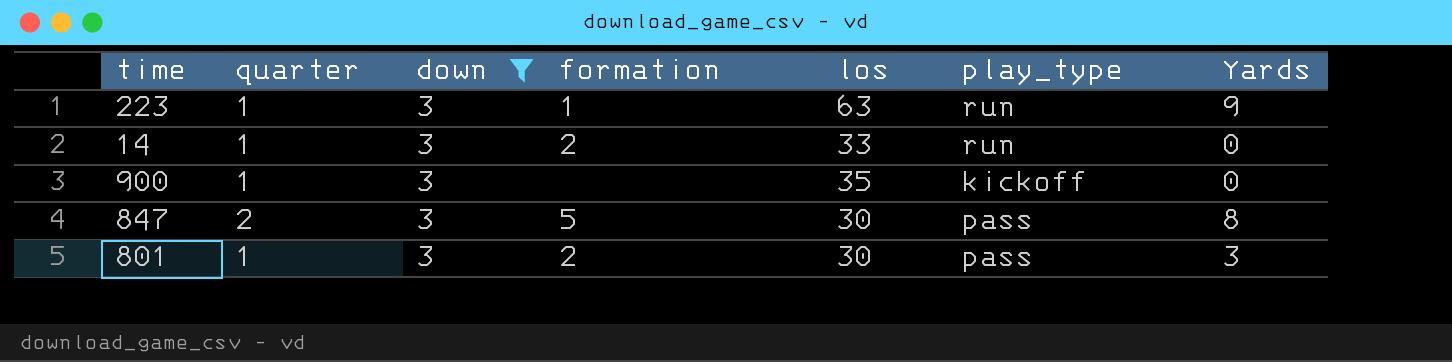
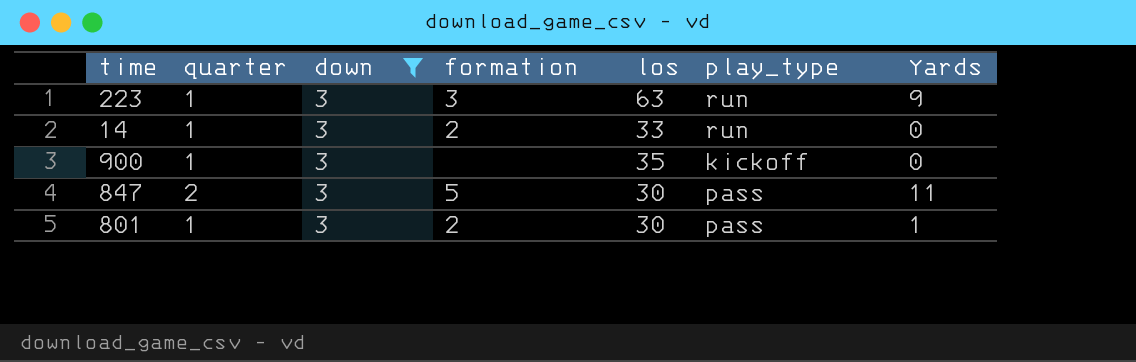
223 | formation: 1 -> 3
847 | Yards: 8 -> 11
801 | Yards: 3 -> 1

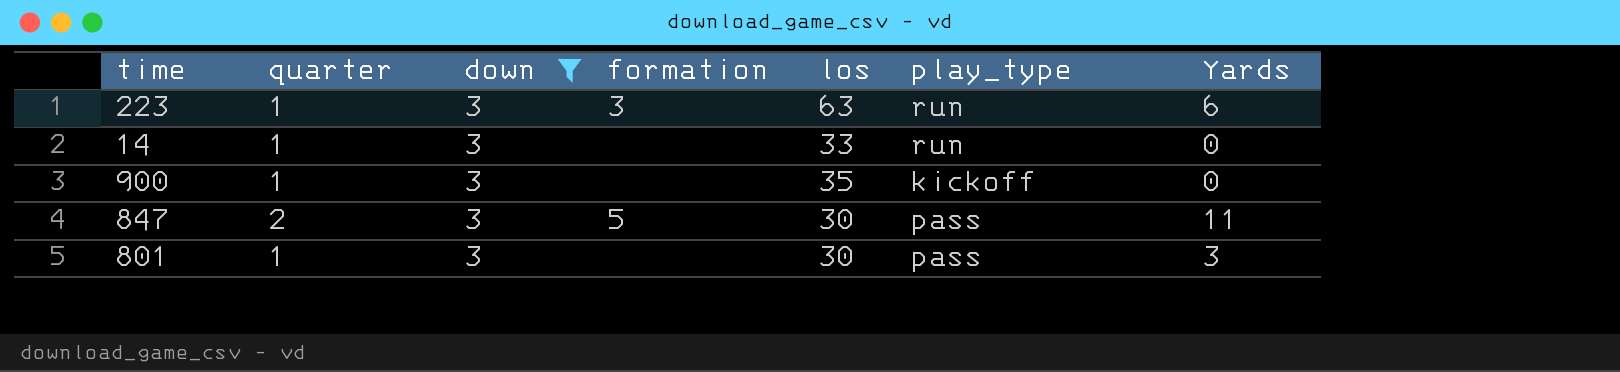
223 | Yards: 9 -> 6
14 | formation: 2 -> none
801 | formation: 2 -> none
801 | Yards: 1 -> 3

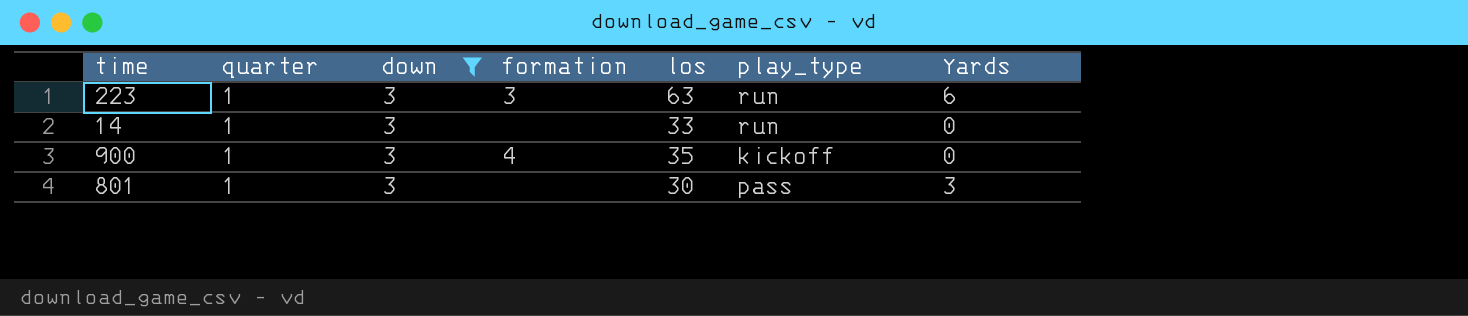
row 847: 2 | 3 | 5 | 30 | pass | 11 -> none
900 | formation: none -> 4

